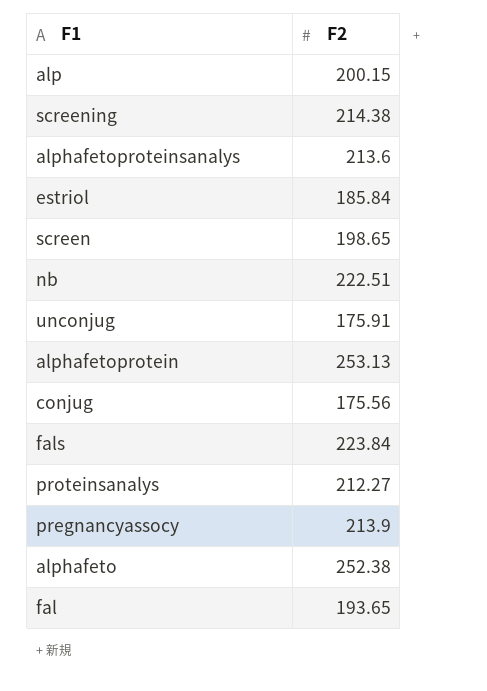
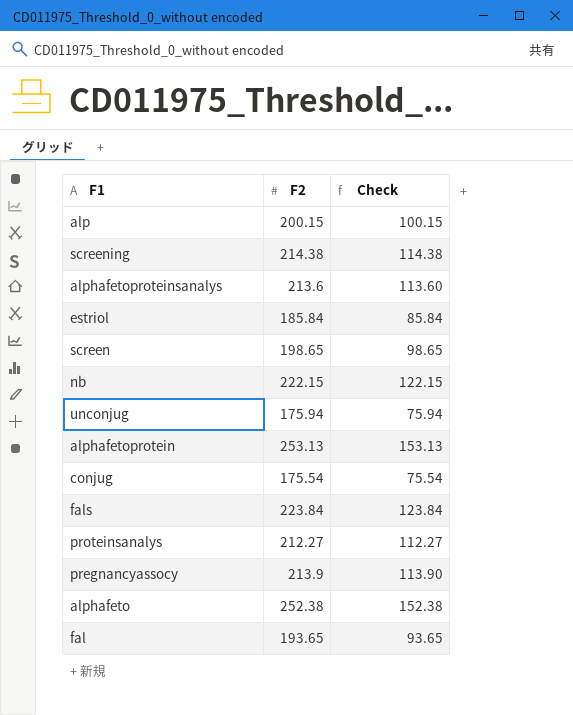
column Check | formula: none -> [F2] - 100
nb | F2: 222.51 -> 222.15
unconjug | F2: 175.91 -> 175.94
conjug | F2: 175.56 -> 175.54

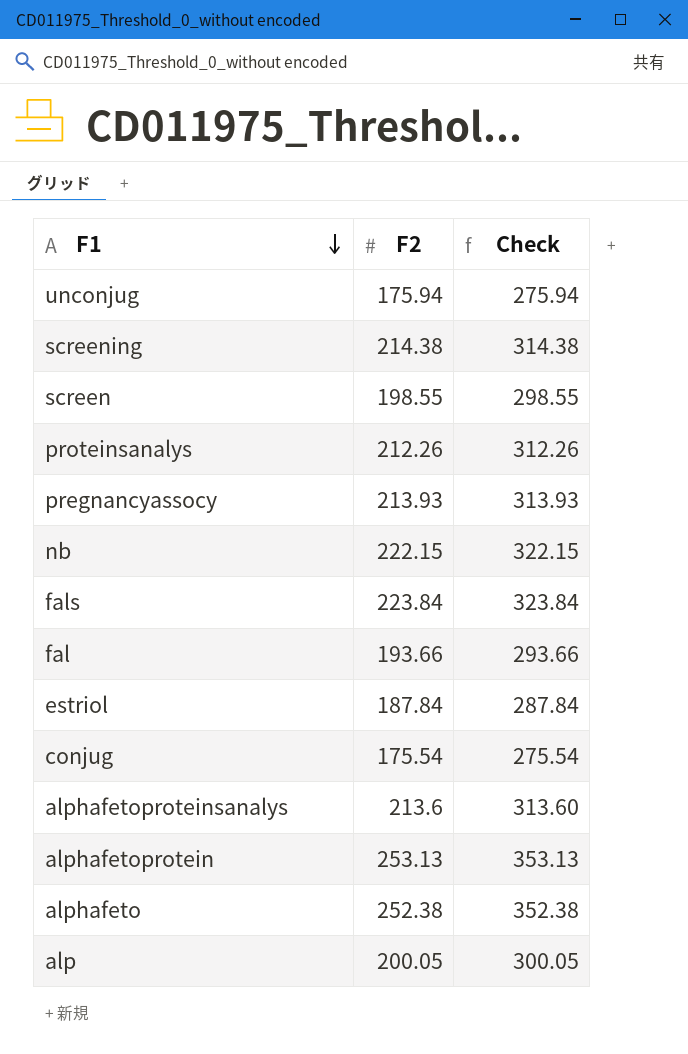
row order: none -> F1 descending
column Check | formula: [F2] - 100 -> [F2] + 100
screen | F2: 198.65 -> 198.55
proteinsanalys | F2: 212.27 -> 212.26
pregnancyassocy | F2: 213.9 -> 213.93
fal | F2: 193.65 -> 193.66
estriol | F2: 185.84 -> 187.84
alp | F2: 200.15 -> 200.05

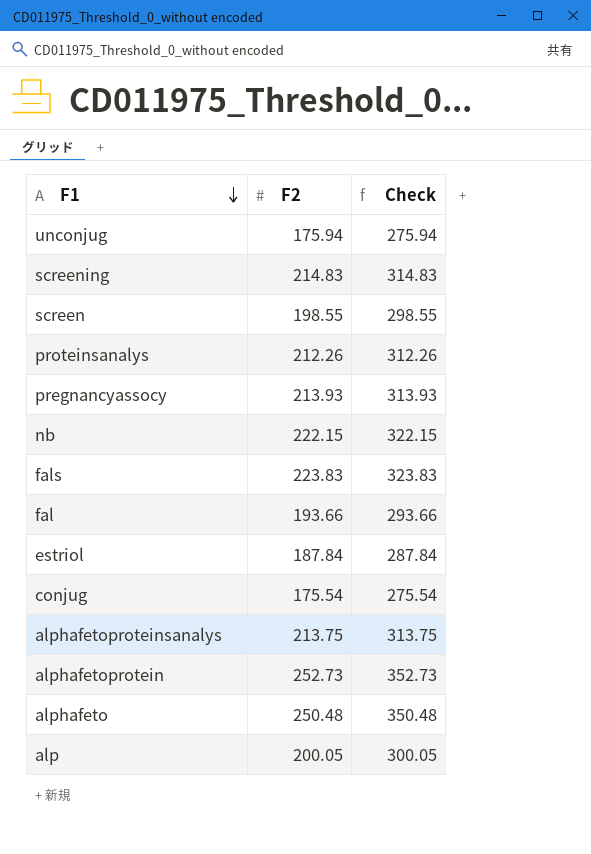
screening | F2: 214.38 -> 214.83
screening | Check: 314.38 -> 314.83
fals | F2: 223.84 -> 223.83
fals | Check: 323.84 -> 323.83
alphafetoproteinsanalys | F2: 213.6 -> 213.75
alphafetoproteinsanalys | Check: 313.60 -> 313.75
alphafetoprotein | F2: 253.13 -> 252.73
alphafetoprotein | Check: 353.13 -> 352.73
alphafeto | F2: 252.38 -> 250.48
alphafeto | Check: 352.38 -> 350.48

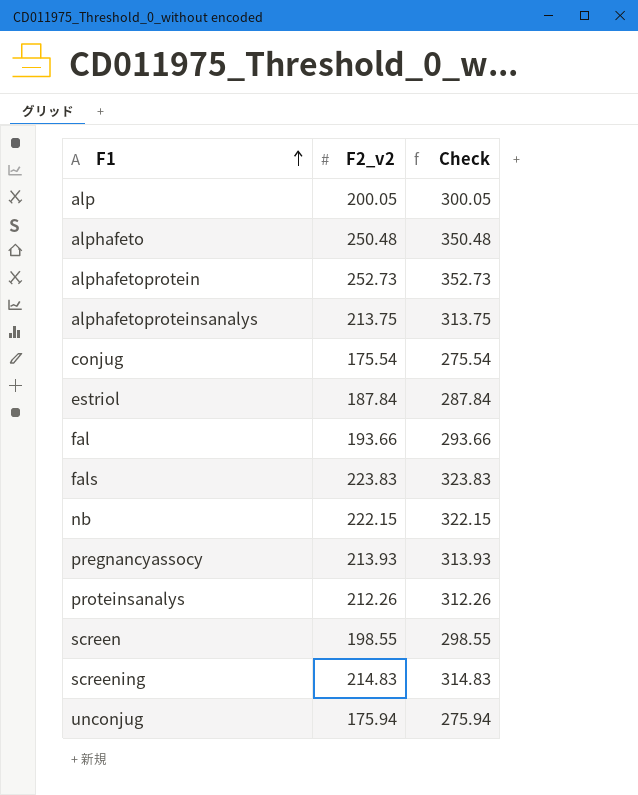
row order: F1 descending -> F1 ascending
column name: F2 -> F2_v2

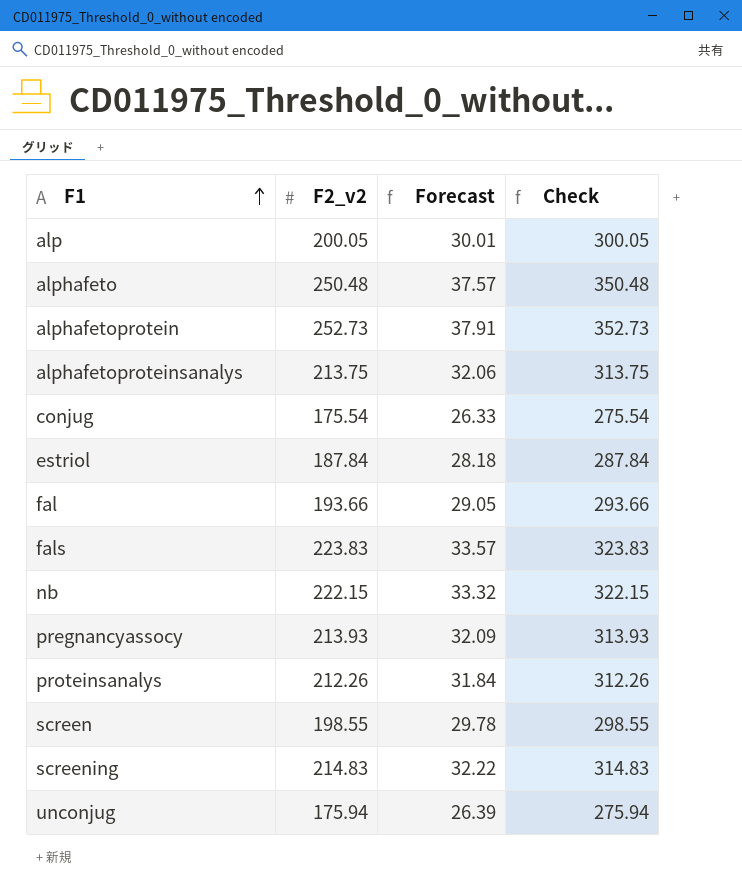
column Forecast | formula: none -> [F2_v2] * 0.15

